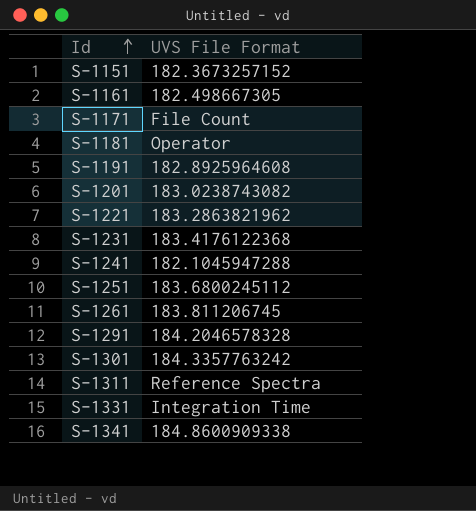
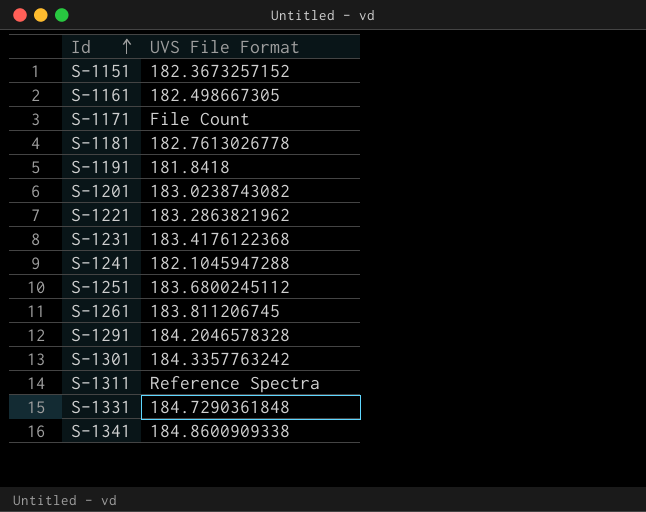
S-1181 | UVS File Format: Operator -> 182.7613026778
S-1191 | UVS File Format: 182.8925964608 -> 181.8418
S-1331 | UVS File Format: Integration Time -> 184.7290361848

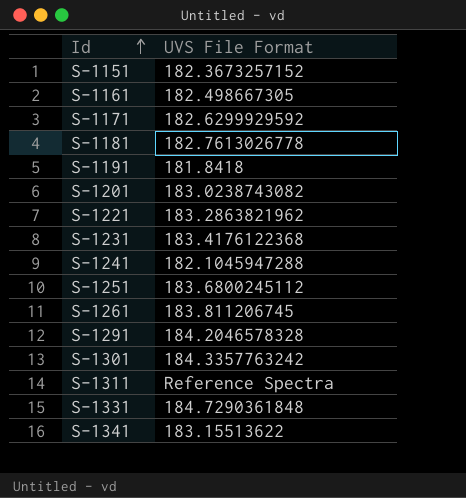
S-1171 | UVS File Format: File Count -> 182.6299929592
S-1341 | UVS File Format: 184.8600909338 -> 183.15513622

